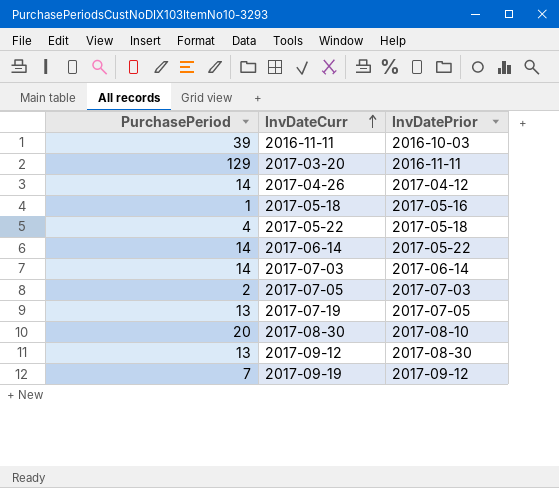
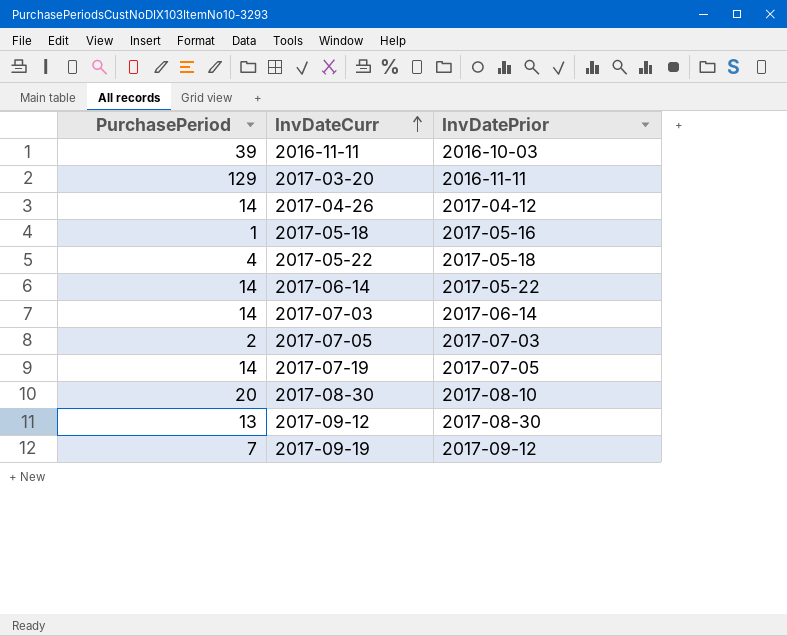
2017-07-19 | PurchasePeriod: 13 -> 14

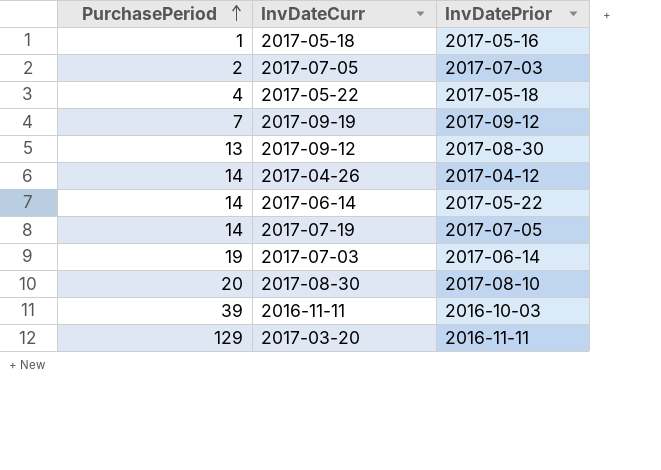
row order: InvDateCurr ascending -> PurchasePeriod ascending
2017-07-03 | PurchasePeriod: 14 -> 19

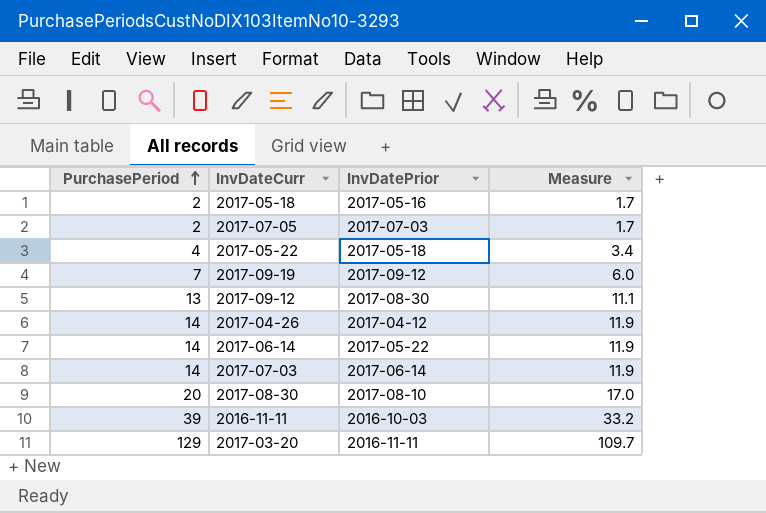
column Measure | formula: none -> [PurchasePeriod] * 0.85
row 2017-07-19: 14 | 2017-07-05 -> none
2017-05-18 | PurchasePeriod: 1 -> 2
2017-07-03 | PurchasePeriod: 19 -> 14

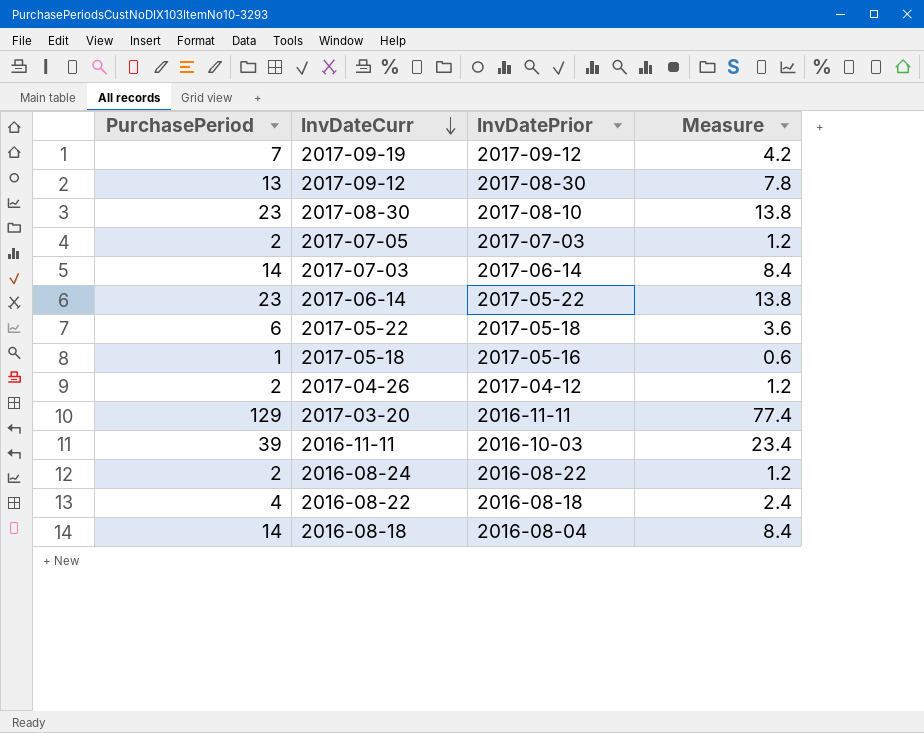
row order: PurchasePeriod ascending -> InvDateCurr descending
column Measure | formula: [PurchasePeriod] * 0.85 -> [PurchasePeriod] * 0.6
2017-08-30 | PurchasePeriod: 20 -> 23
2017-06-14 | PurchasePeriod: 14 -> 23
2017-05-22 | PurchasePeriod: 4 -> 6
2017-05-18 | PurchasePeriod: 2 -> 1
2017-04-26 | PurchasePeriod: 14 -> 2
row 2016-08-24: none -> 2 | 2016-08-22 | 1.2
row 2016-08-22: none -> 4 | 2016-08-18 | 2.4
row 2016-08-18: none -> 14 | 2016-08-04 | 8.4

